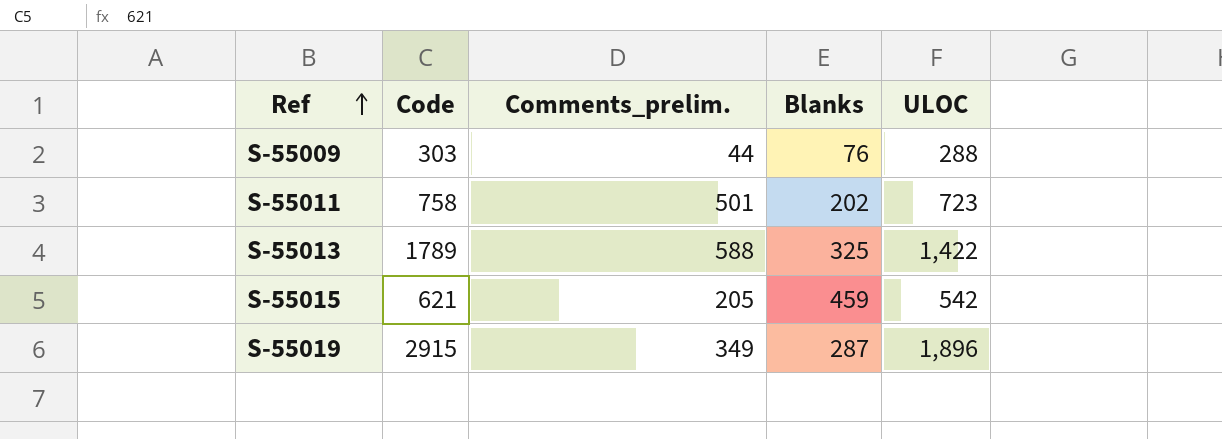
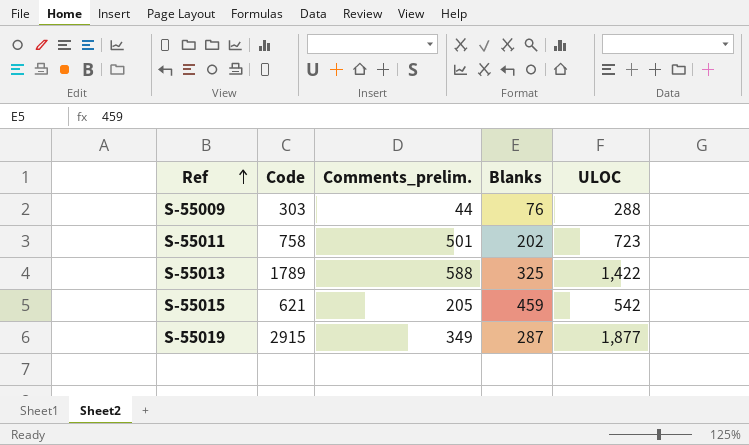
S-55019 | ULOC: 1,896 -> 1,877

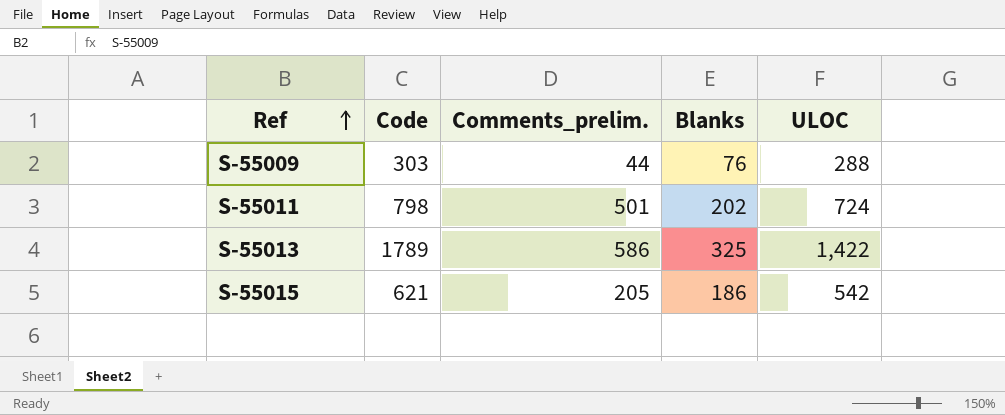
row S-55019: 2915 | 349 | 287 | 1,877 -> none
S-55011 | Code: 758 -> 798
S-55011 | ULOC: 723 -> 724
S-55013 | Comments_prelim.: 588 -> 586
S-55015 | Blanks: 459 -> 186

